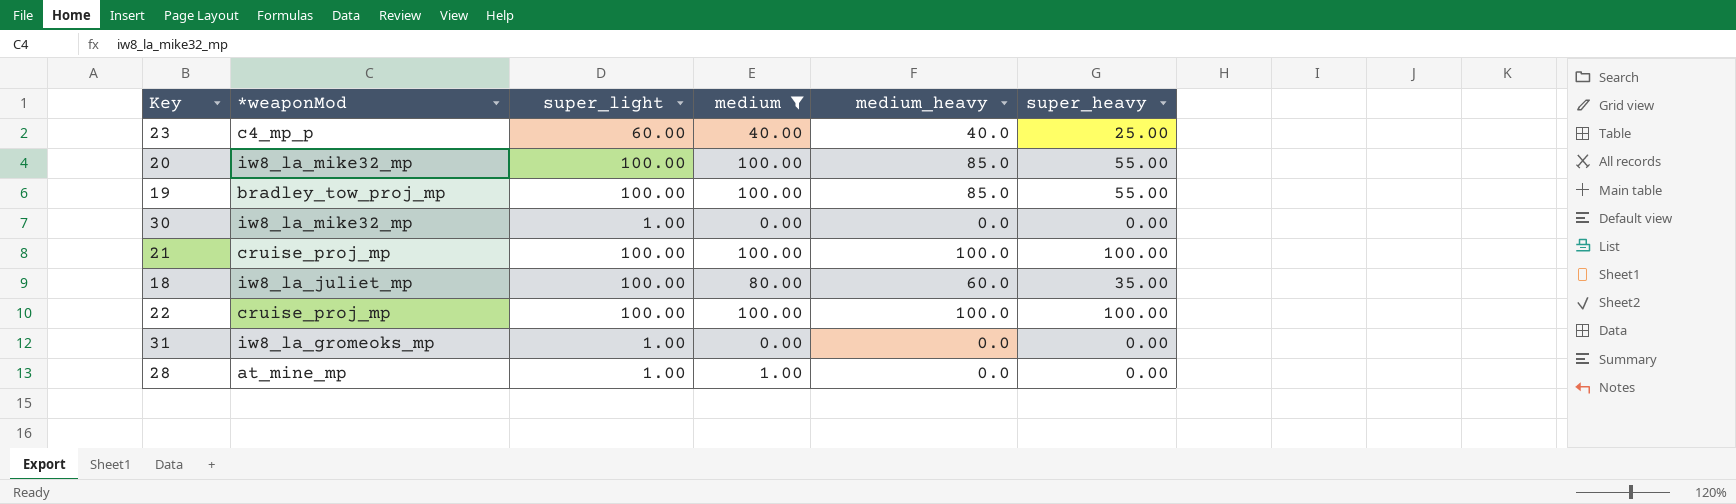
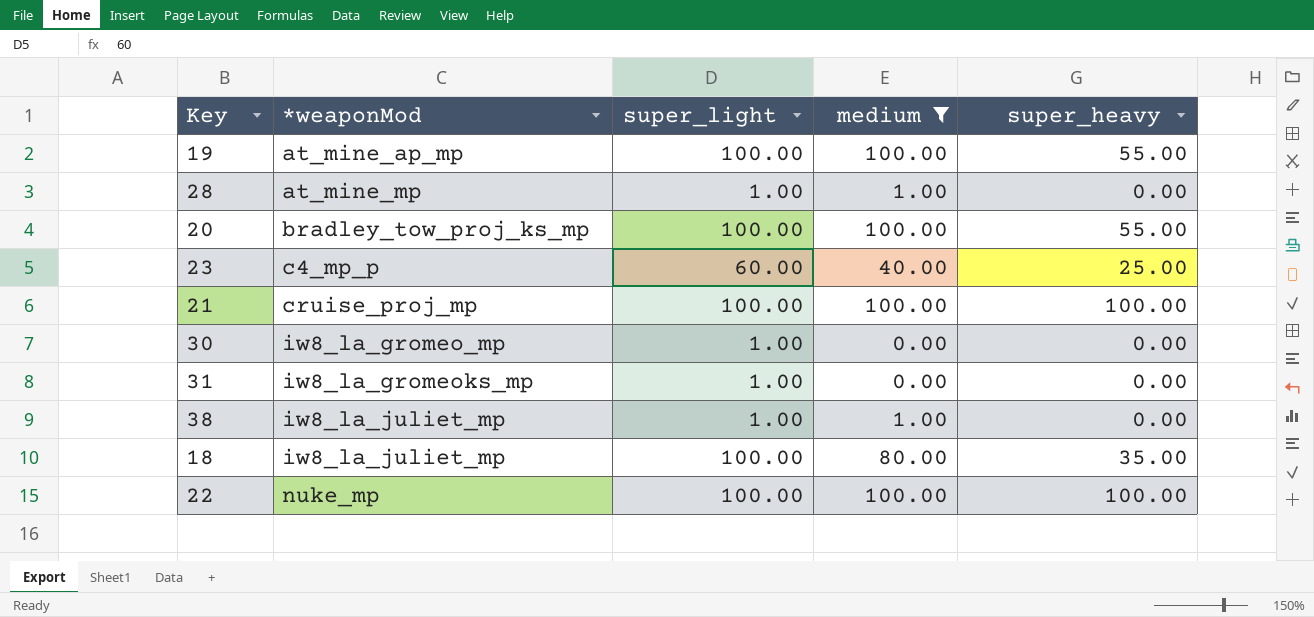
row order: none -> *weaponMod ascending
column medium_heavy | position: 5 -> none
19 | *weaponMod: bradley_tow_proj_mp -> at_mine_ap_mp
20 | *weaponMod: iw8_la_mike32_mp -> bradley_tow_proj_ks_mp
30 | *weaponMod: iw8_la_mike32_mp -> iw8_la_gromeo_mp
row 38: none -> iw8_la_juliet_mp | 1.00 | 1.00 | 0.00
22 | *weaponMod: cruise_proj_mp -> nuke_mp

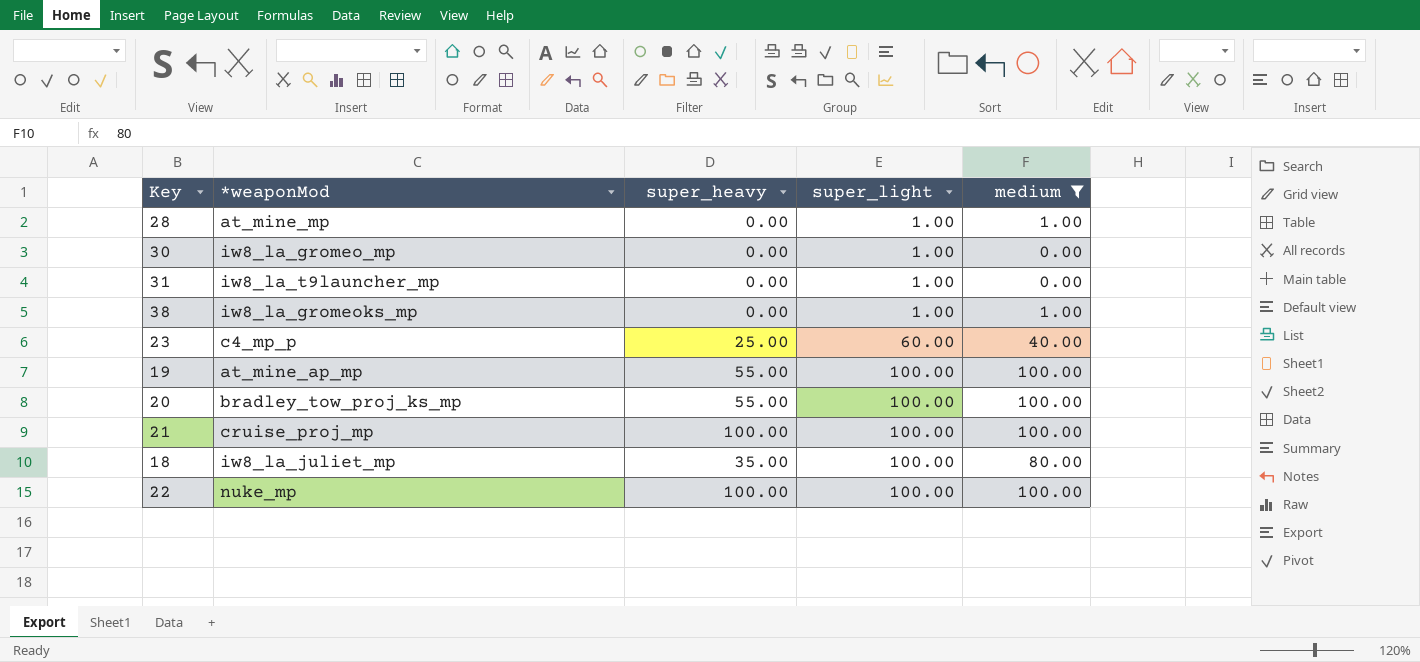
row order: *weaponMod ascending -> super_light ascending
column super_heavy | position: 5 -> 3
31 | *weaponMod: iw8_la_gromeoks_mp -> iw8_la_t9launcher_mp
38 | *weaponMod: iw8_la_juliet_mp -> iw8_la_gromeoks_mp

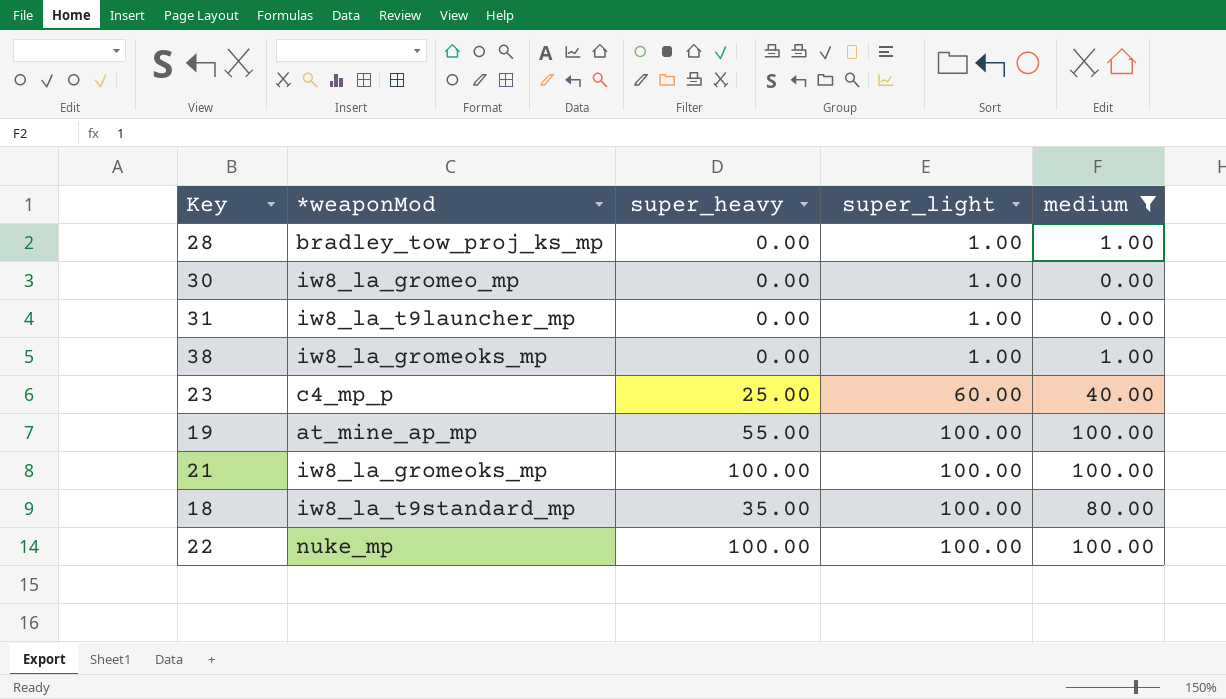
row 20: bradley_tow_proj_ks_mp | 55.00 | 100.00 | 100.00 -> none
28 | *weaponMod: at_mine_mp -> bradley_tow_proj_ks_mp
21 | *weaponMod: cruise_proj_mp -> iw8_la_gromeoks_mp
18 | *weaponMod: iw8_la_juliet_mp -> iw8_la_t9standard_mp

